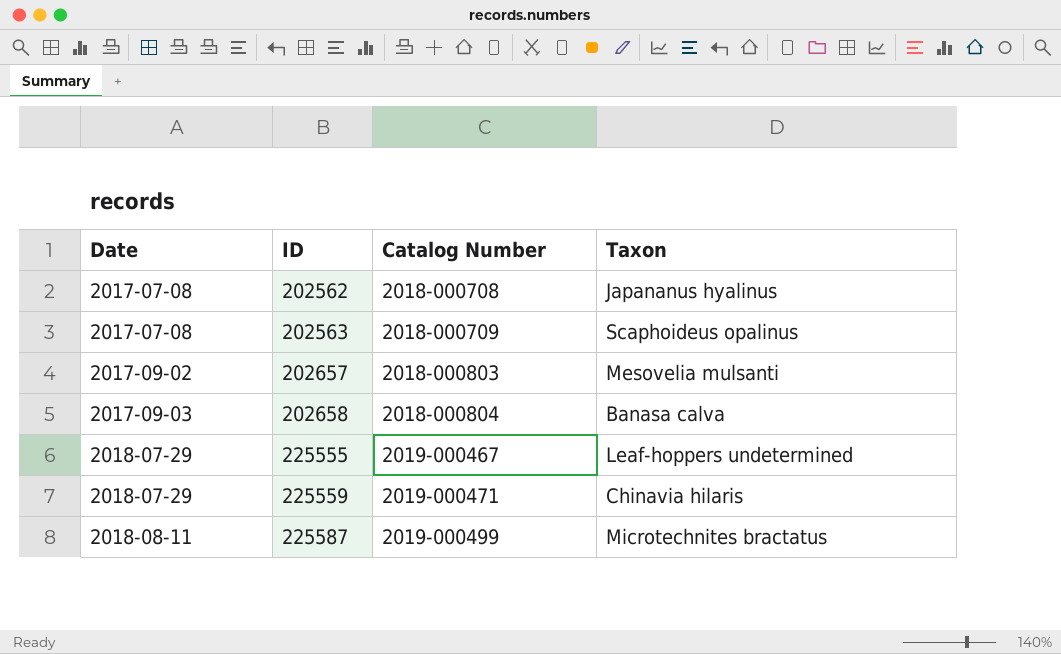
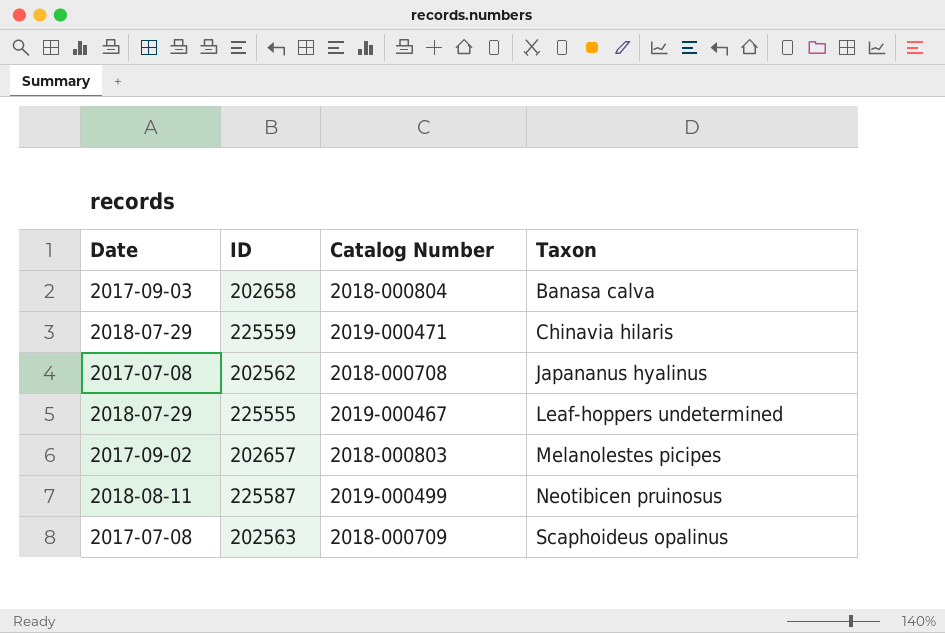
row order: Date ascending -> Taxon ascending
202657 | Taxon: Mesovelia mulsanti -> Melanolestes picipes
225587 | Taxon: Microtechnites bractatus -> Neotibicen pruinosus

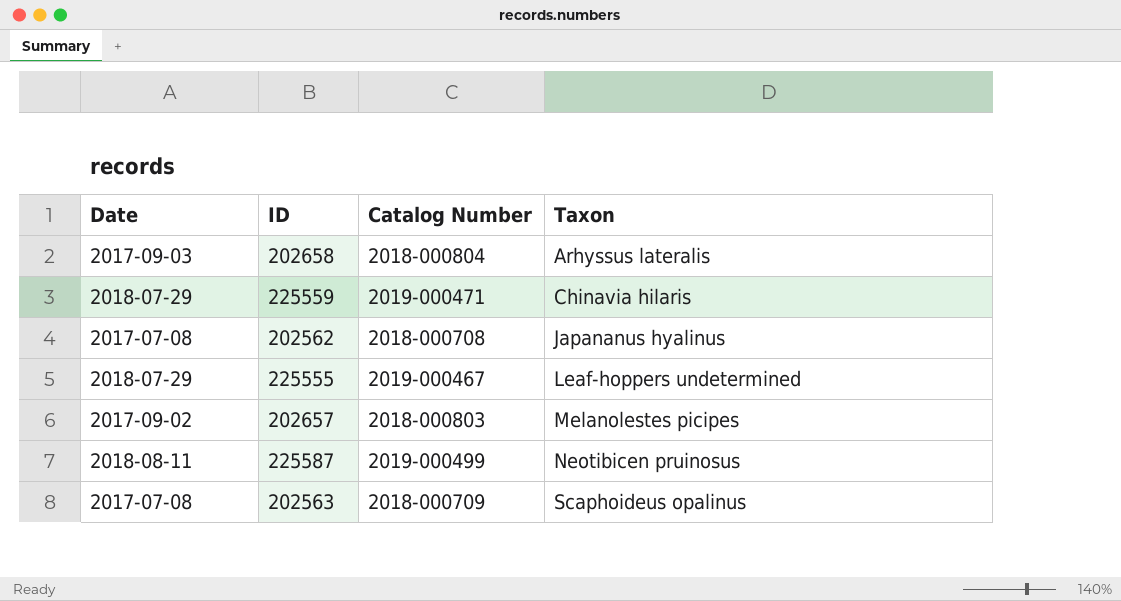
202658 | Taxon: Banasa calva -> Arhyssus lateralis

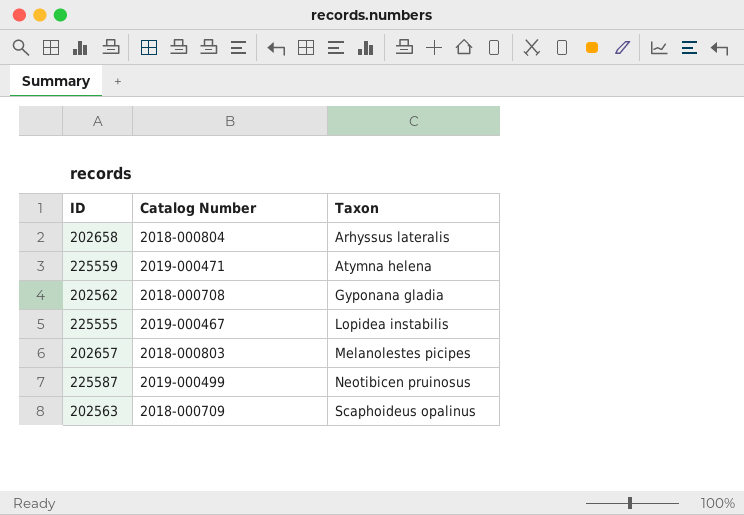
column Date | position: 1 -> none
225559 | Taxon: Chinavia hilaris -> Atymna helena
202562 | Taxon: Japananus hyalinus -> Gyponana gladia
225555 | Taxon: Leaf-hoppers undetermined -> Lopidea instabilis

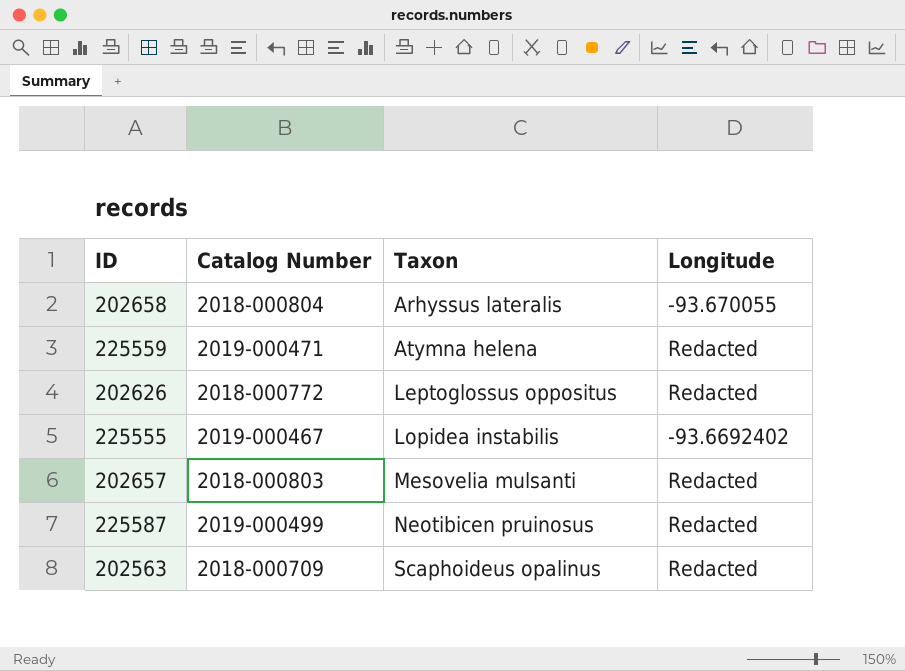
column Longitude | position: none -> 4
row 202562: 2018-000708 | Gyponana gladia -> none
row 202626: none -> 2018-000772 | Leptoglossus oppositus | Redacted
202657 | Taxon: Melanolestes picipes -> Mesovelia mulsanti

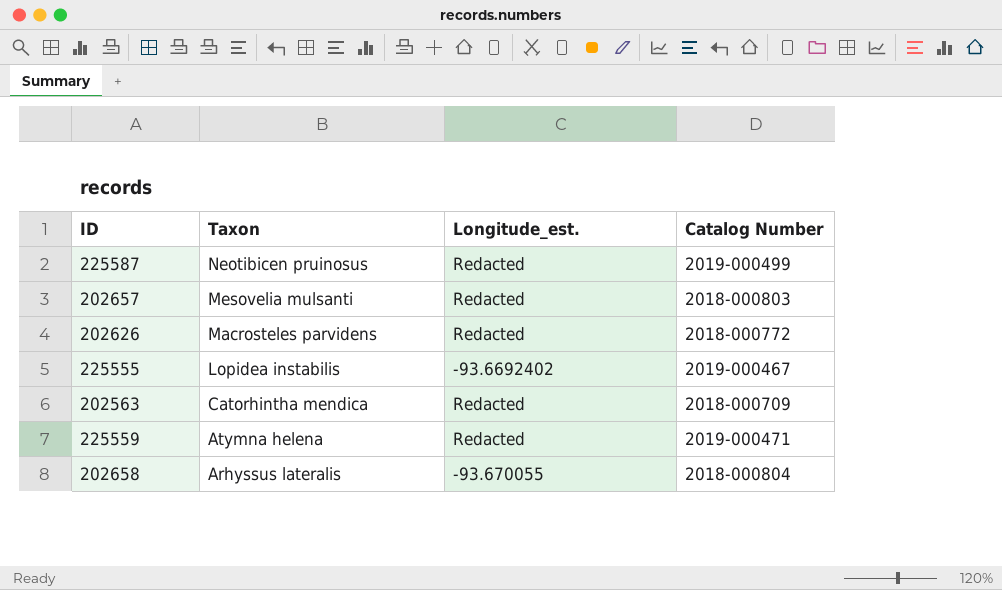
row order: Taxon ascending -> Taxon descending
column name: Longitude -> Longitude_est.
column Catalog Number | position: 2 -> 4
202626 | Taxon: Leptoglossus oppositus -> Macrosteles parvidens
202563 | Taxon: Scaphoideus opalinus -> Catorhintha mendica

